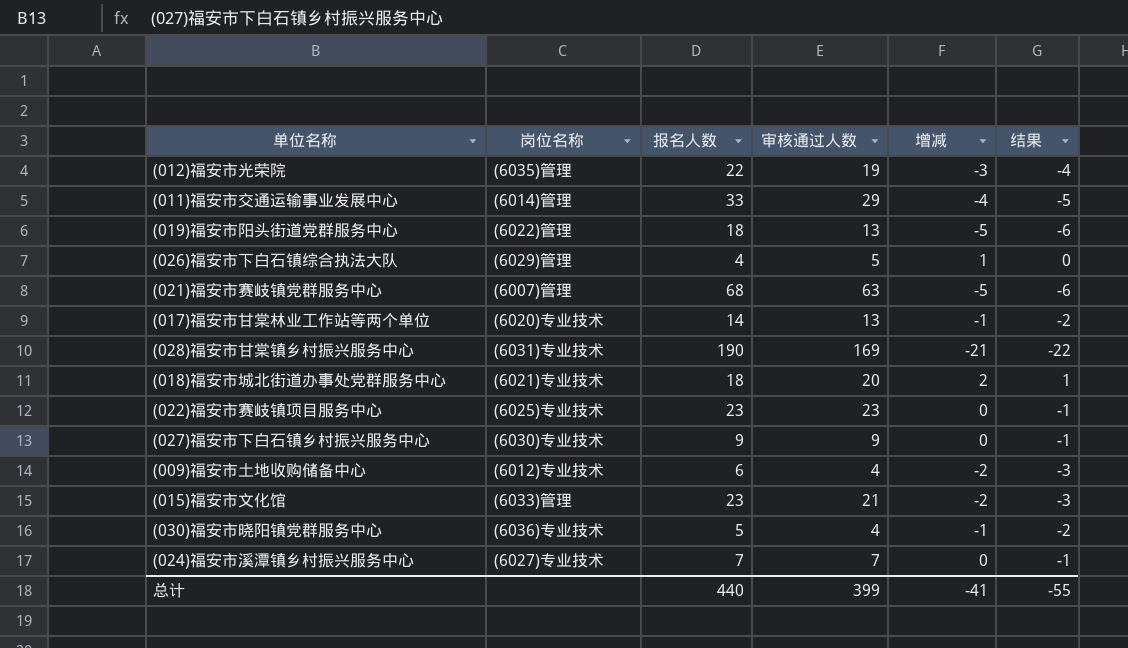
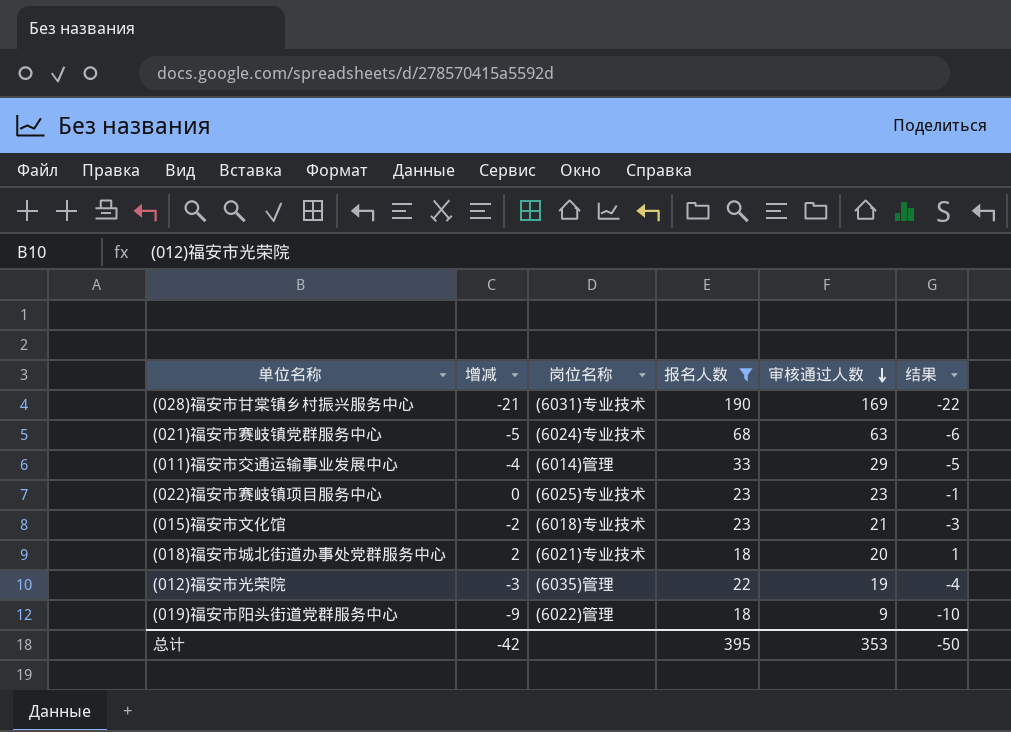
filter: none -> 报名人数 >= 18
row order: none -> 审核通过人数 descending
column 增减 | position: 5 -> 2
(021)福安市赛岐镇党群服务中心 | 岗位名称: (6007)管理 -> (6024)专业技术
(015)福安市文化馆 | 岗位名称: (6033)管理 -> (6018)专业技术
(019)福安市阳头街道党群服务中心 | 增减: -5 -> -9
(019)福安市阳头街道党群服务中心 | 审核通过人数: 13 -> 9
(019)福安市阳头街道党群服务中心 | 结果: -6 -> -10
总计 | 增减: -41 -> -42
总计 | 报名人数: 440 -> 395
总计 | 审核通过人数: 399 -> 353
总计 | 结果: -55 -> -50

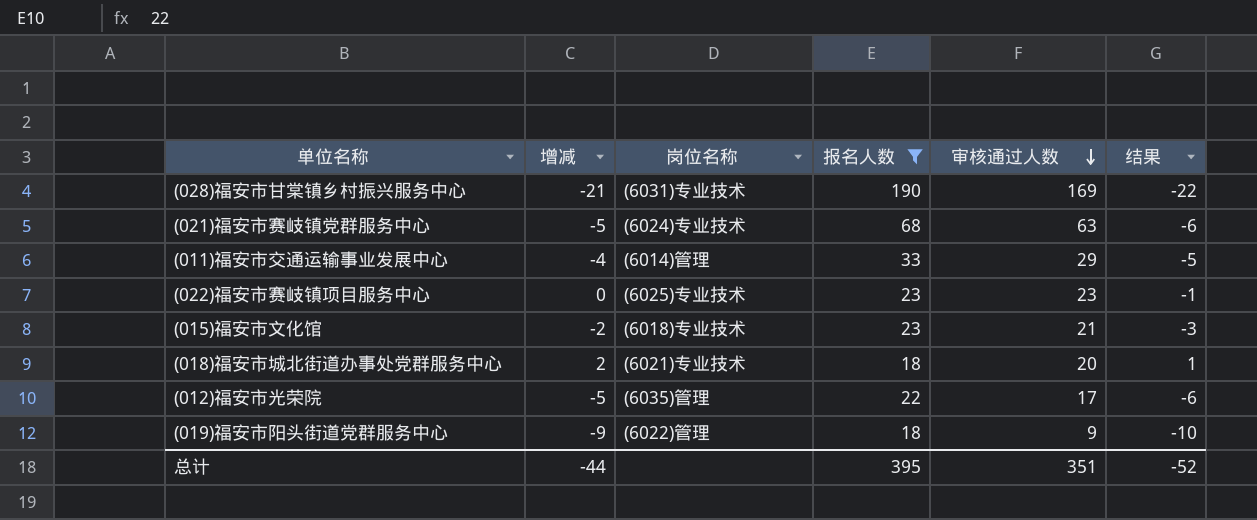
(012)福安市光荣院 | 增减: -3 -> -5
(012)福安市光荣院 | 审核通过人数: 19 -> 17
(012)福安市光荣院 | 结果: -4 -> -6
总计 | 增减: -42 -> -44
总计 | 审核通过人数: 353 -> 351
总计 | 结果: -50 -> -52

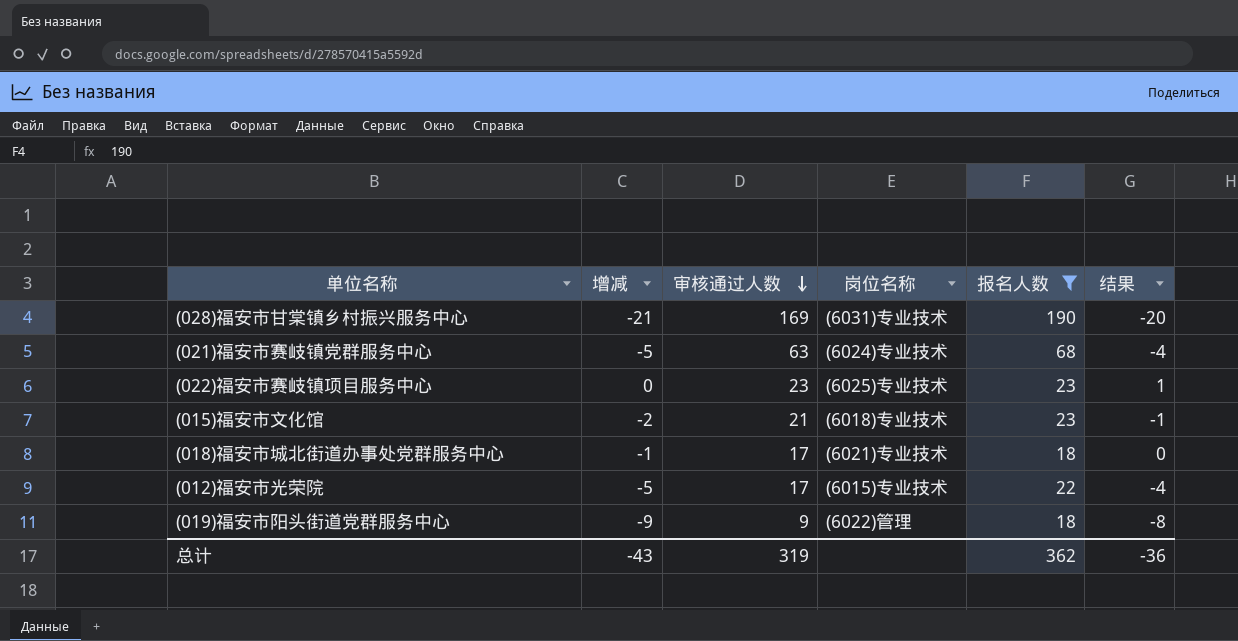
column 审核通过人数 | position: 5 -> 3
column 结果 | formula: [增减] - 1 -> [增减] + 1
row (011)福安市交通运输事业发展中心: -4 | (6014)管理 | 33 | 29 | -5 -> none
(018)福安市城北街道办事处党群服务中心 | 增减: 2 -> -1
(018)福安市城北街道办事处党群服务中心 | 审核通过人数: 20 -> 17
(012)福安市光荣院 | 岗位名称: (6035)管理 -> (6015)专业技术
总计 | 增减: -44 -> -43
总计 | 审核通过人数: 351 -> 319
总计 | 报名人数: 395 -> 362
总计 | 结果: -52 -> -36

